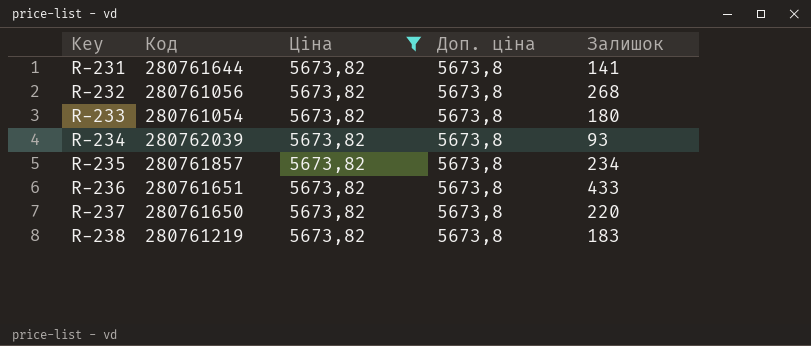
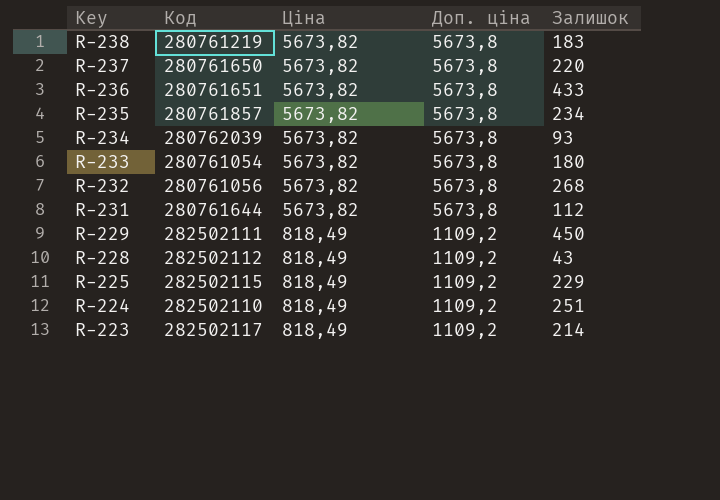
filter: Ціна = 5673,82 -> none
row order: Key ascending -> Key descending
R-231 | Залишок: 141 -> 112

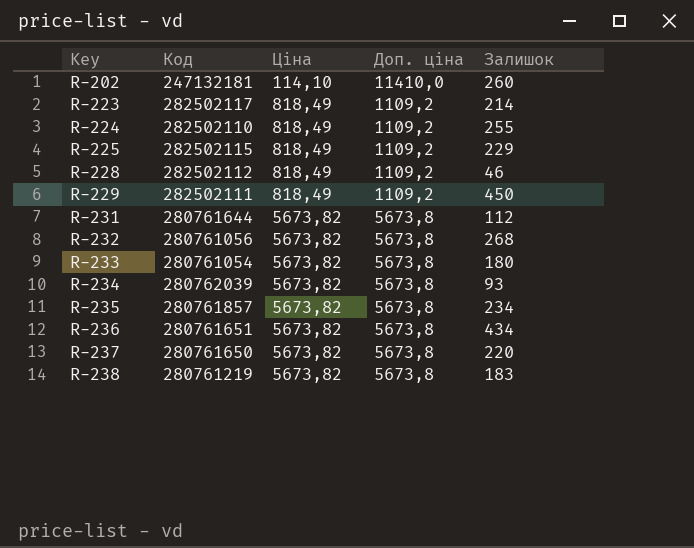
row order: Key descending -> Key ascending
row R-202: none -> 247132181 | 114,10 | 11410,0 | 260
R-224 | Залишок: 251 -> 255
R-228 | Залишок: 43 -> 46
R-236 | Залишок: 433 -> 434

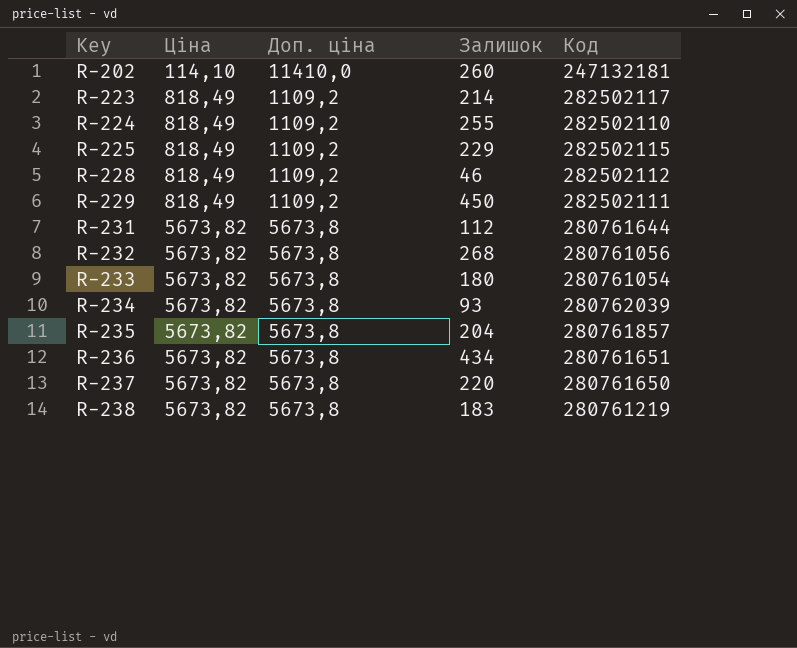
column Код | position: 2 -> 5
R-235 | Залишок: 234 -> 204

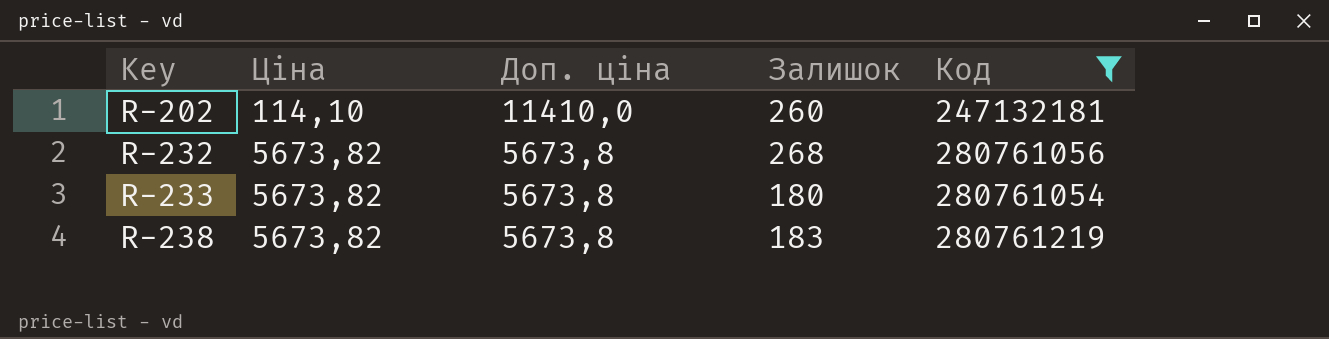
filter: none -> Код <= 280761219

